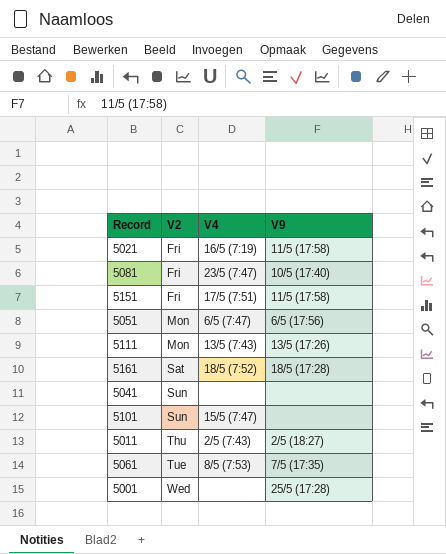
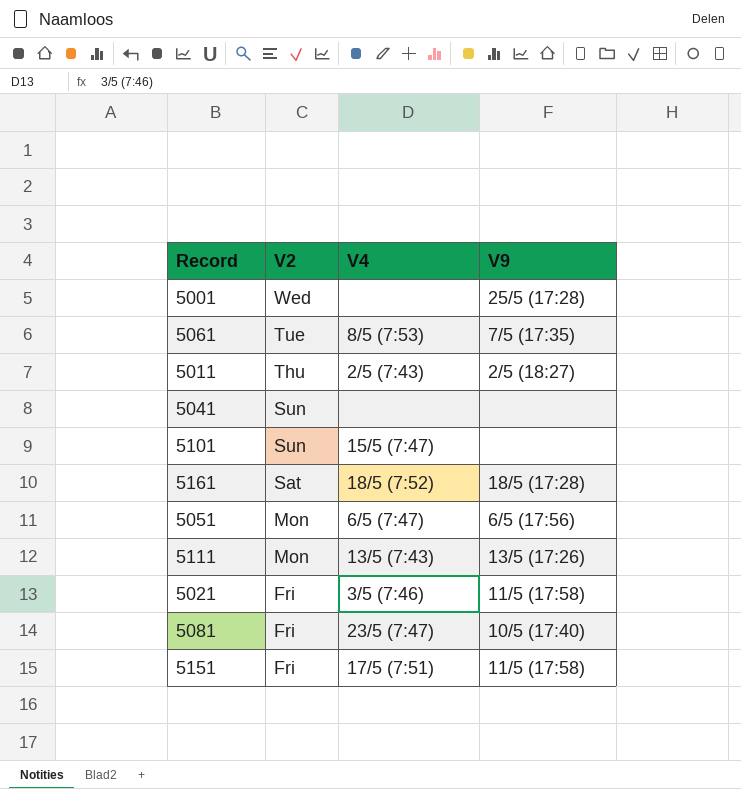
row order: V2 ascending -> V2 descending
5021 | V4: 16/5 (7:19) -> 3/5 (7:46)

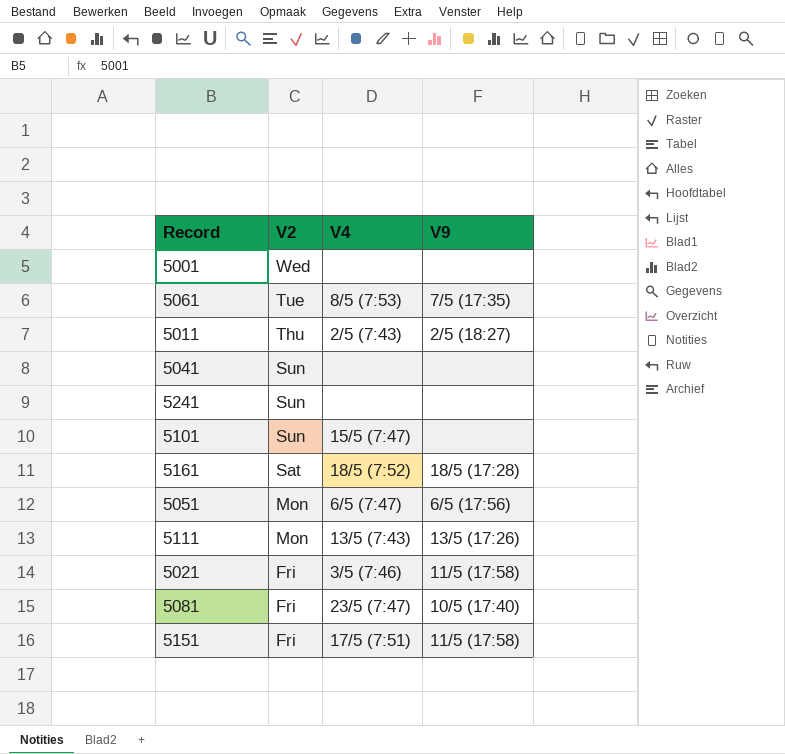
5001 | V9: 25/5 (17:28) -> none
row 5241: none -> Sun | none | none

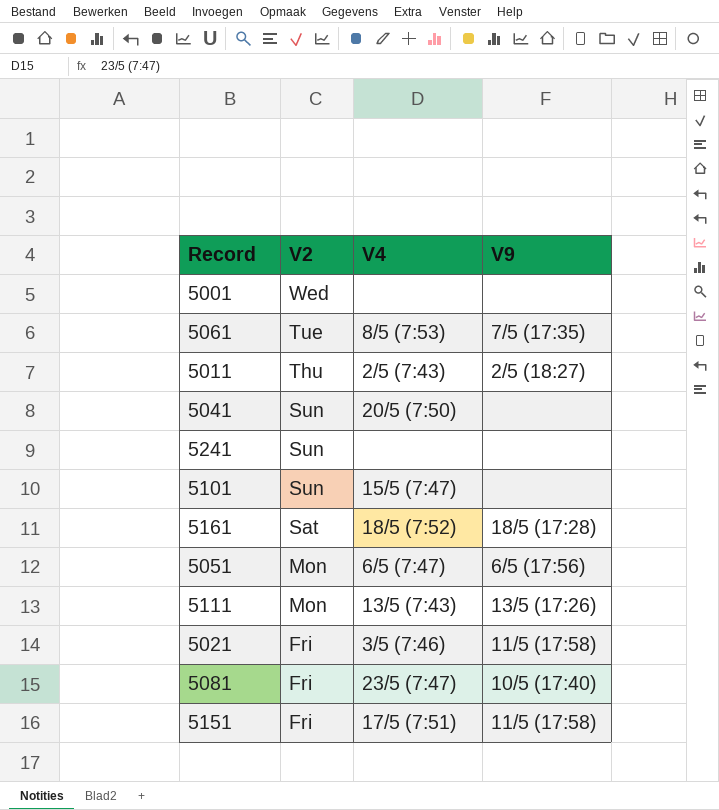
5041 | V4: none -> 20/5 (7:50)

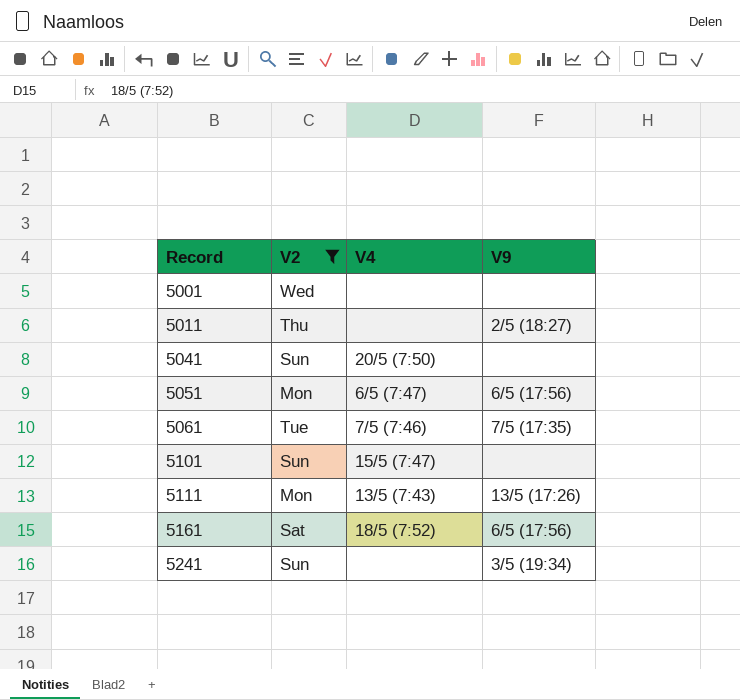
filter: none -> V2 != Fri
row order: V2 descending -> Record ascending
5011 | V4: 2/5 (7:43) -> none
5061 | V4: 8/5 (7:53) -> 7/5 (7:46)
5161 | V9: 18/5 (17:28) -> 6/5 (17:56)
5241 | V9: none -> 3/5 (19:34)

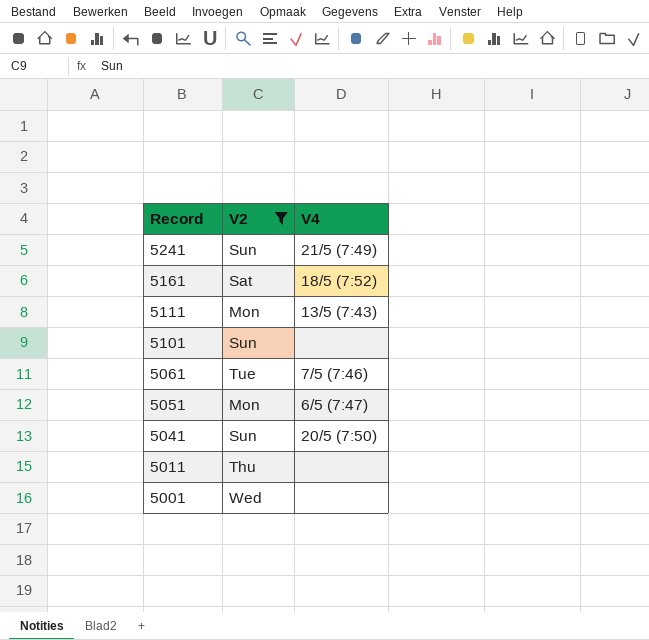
row order: Record ascending -> Record descending
column V9 | position: 4 -> none
5241 | V4: none -> 21/5 (7:49)
5101 | V4: 15/5 (7:47) -> none

